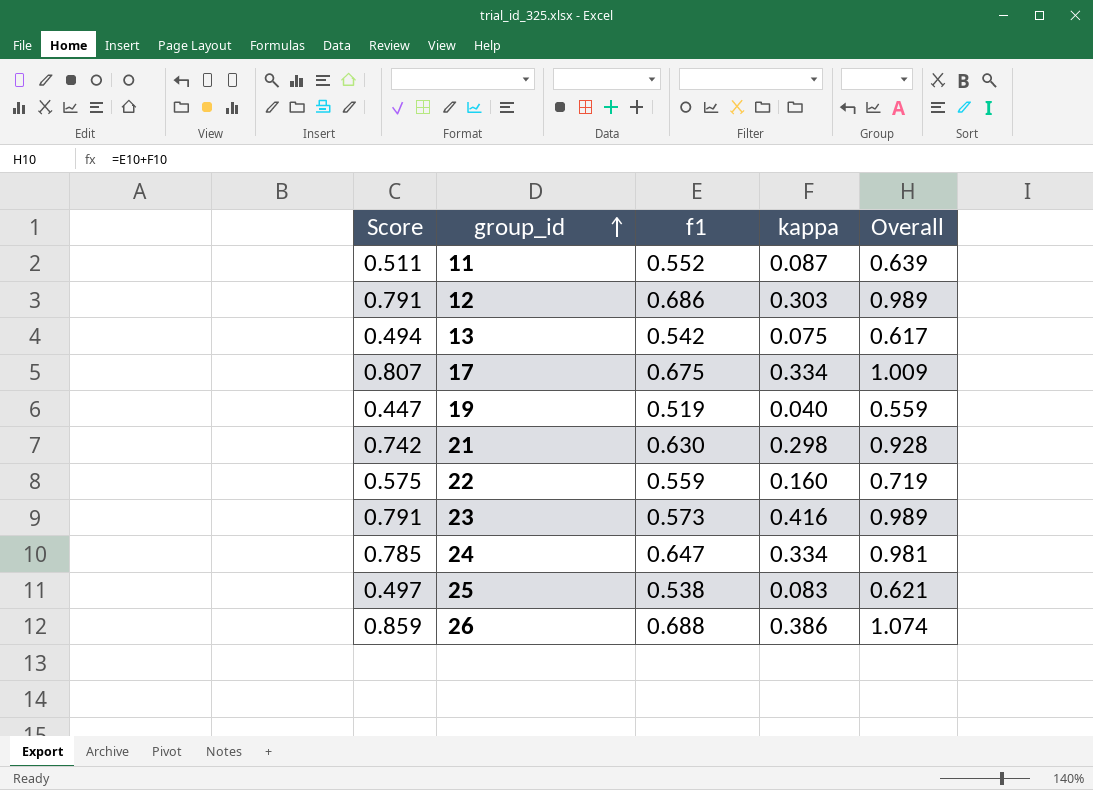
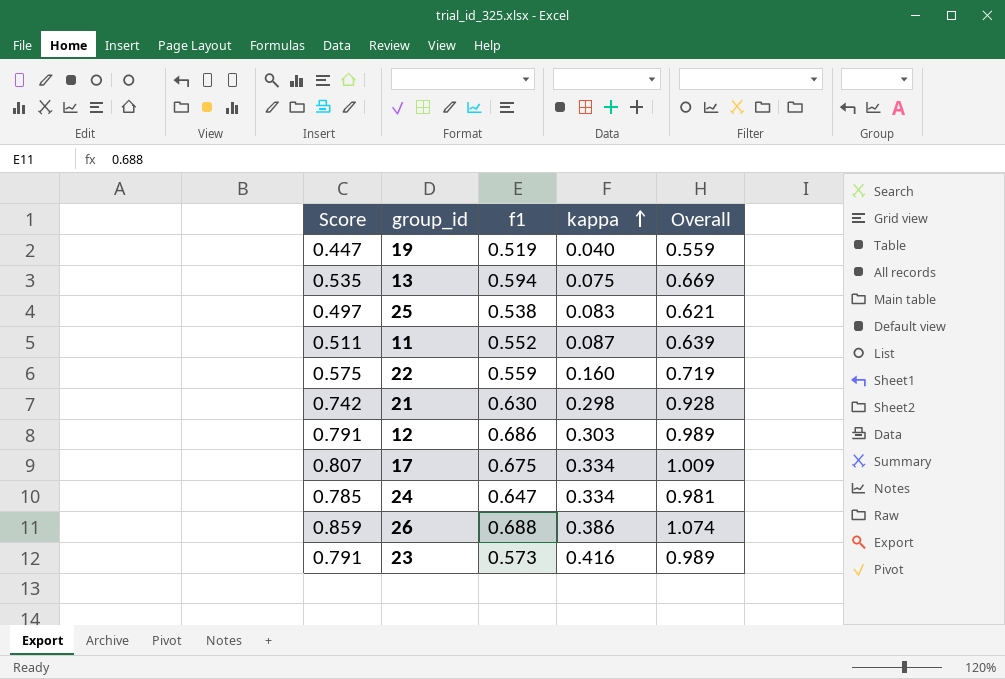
row order: group_id ascending -> kappa ascending
13 | Score: 0.494 -> 0.535
13 | f1: 0.542 -> 0.594
13 | Overall: 0.617 -> 0.669

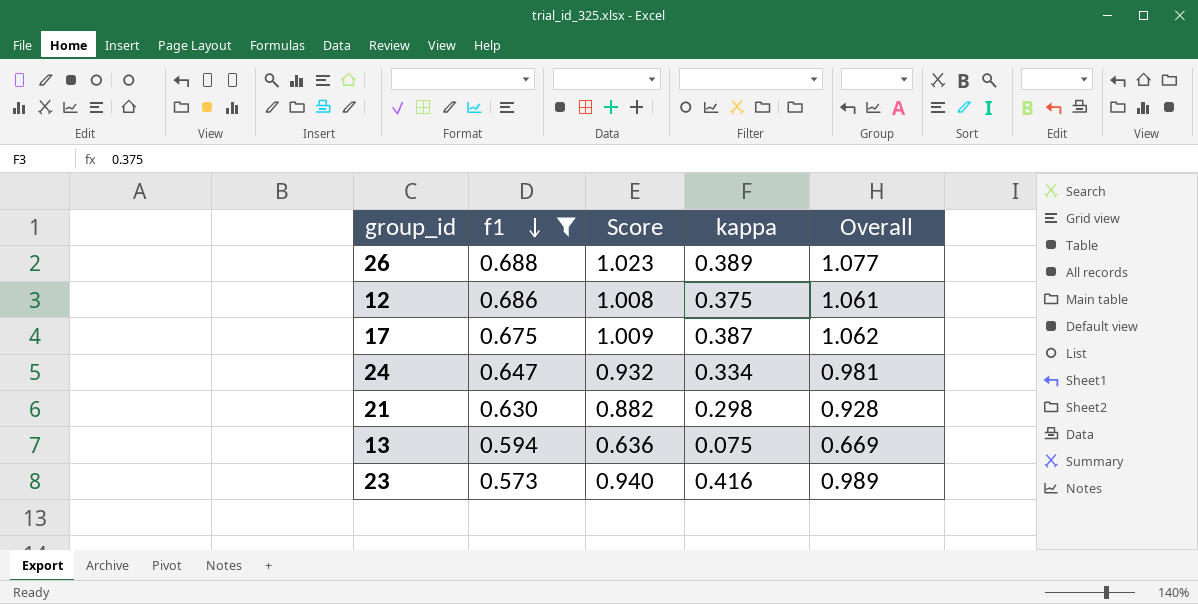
filter: none -> f1 >= 0.573
row order: kappa ascending -> f1 descending
column Score | formula: [Overall] * 0.8 -> [Overall] * 0.95
column Score | position: 1 -> 3
26 | kappa: 0.386 -> 0.389
26 | Overall: 1.074 -> 1.077
12 | kappa: 0.303 -> 0.375
12 | Overall: 0.989 -> 1.061
17 | kappa: 0.334 -> 0.387
17 | Overall: 1.009 -> 1.062

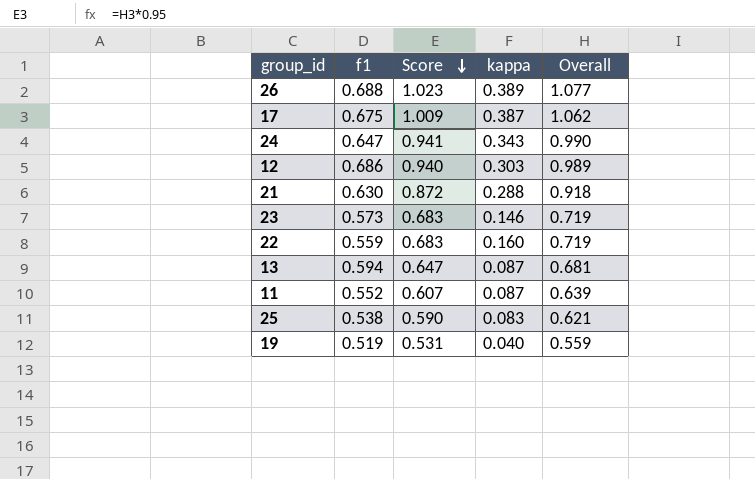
filter: f1 >= 0.573 -> none
row order: f1 descending -> Score descending
24 | Score: 0.932 -> 0.941
24 | kappa: 0.334 -> 0.343
24 | Overall: 0.981 -> 0.990
12 | Score: 1.008 -> 0.940
12 | kappa: 0.375 -> 0.303
12 | Overall: 1.061 -> 0.989
21 | Score: 0.882 -> 0.872
21 | kappa: 0.298 -> 0.288
21 | Overall: 0.928 -> 0.918
23 | Score: 0.940 -> 0.683
23 | kappa: 0.416 -> 0.146
23 | Overall: 0.989 -> 0.719
13 | Score: 0.636 -> 0.647
13 | kappa: 0.075 -> 0.087
13 | Overall: 0.669 -> 0.681

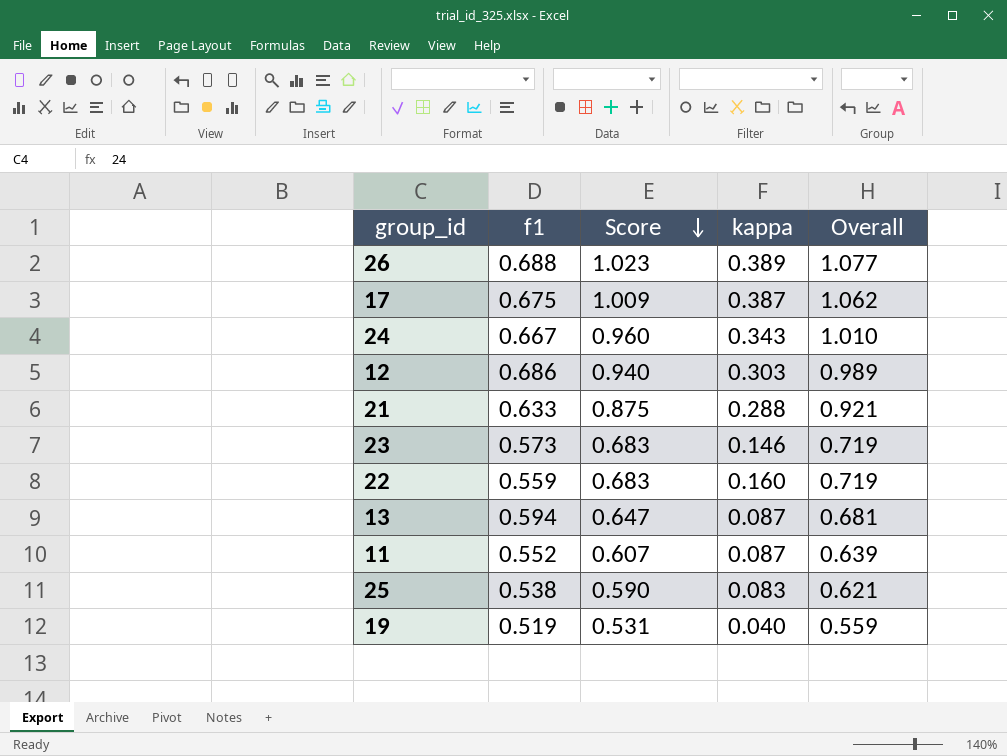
24 | f1: 0.647 -> 0.667
24 | Score: 0.941 -> 0.960
24 | Overall: 0.990 -> 1.010
21 | f1: 0.630 -> 0.633
21 | Score: 0.872 -> 0.875
21 | Overall: 0.918 -> 0.921

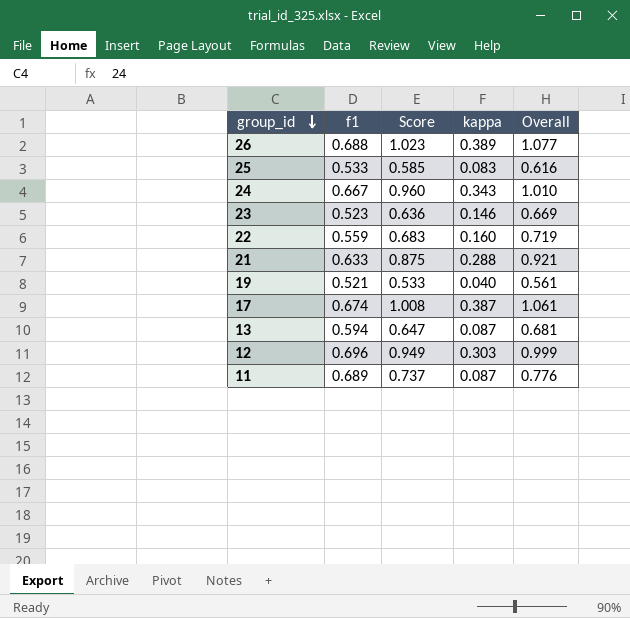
row order: Score descending -> group_id descending
25 | f1: 0.538 -> 0.533
25 | Score: 0.590 -> 0.585
25 | Overall: 0.621 -> 0.616
23 | f1: 0.573 -> 0.523
23 | Score: 0.683 -> 0.636
23 | Overall: 0.719 -> 0.669
19 | f1: 0.519 -> 0.521
19 | Score: 0.531 -> 0.533
19 | Overall: 0.559 -> 0.561
17 | f1: 0.675 -> 0.674
17 | Score: 1.009 -> 1.008
17 | Overall: 1.062 -> 1.061
12 | f1: 0.686 -> 0.696
12 | Score: 0.940 -> 0.949
12 | Overall: 0.989 -> 0.999
11 | f1: 0.552 -> 0.689
11 | Score: 0.607 -> 0.737
11 | Overall: 0.639 -> 0.776

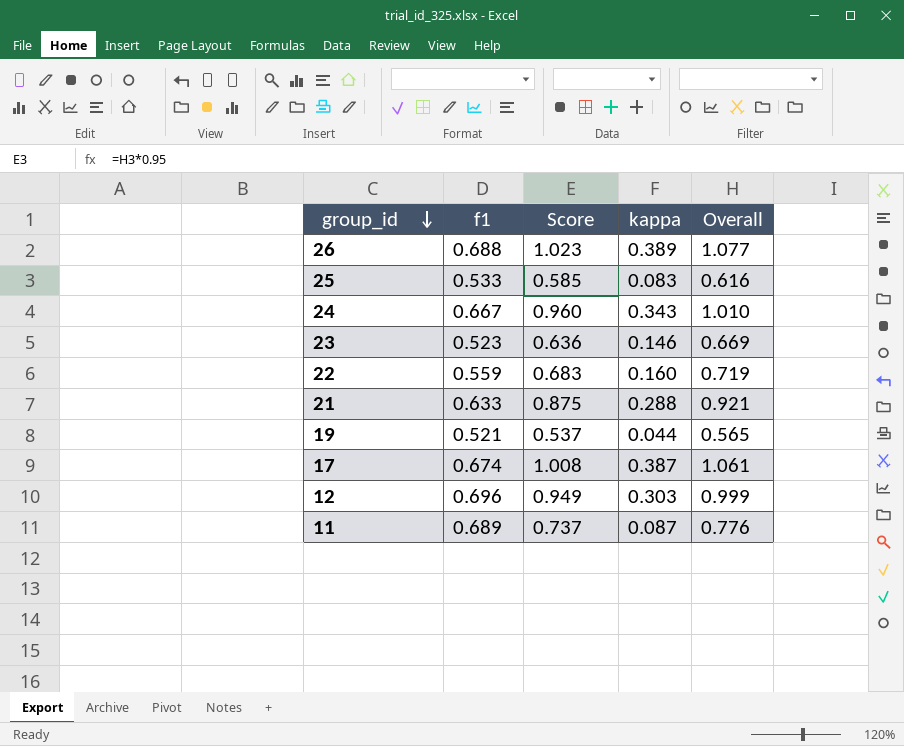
row 13: 0.594 | 0.647 | 0.087 | 0.681 -> none
19 | Score: 0.533 -> 0.537
19 | kappa: 0.040 -> 0.044
19 | Overall: 0.561 -> 0.565

